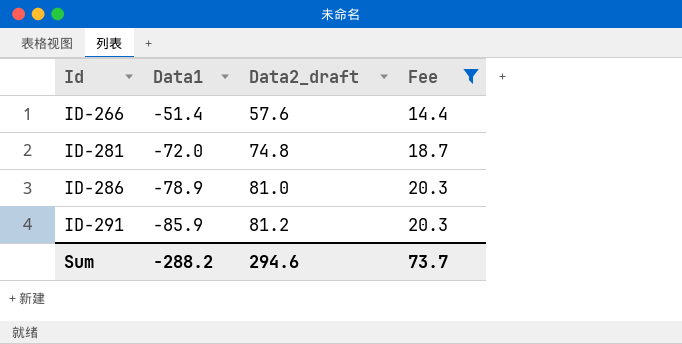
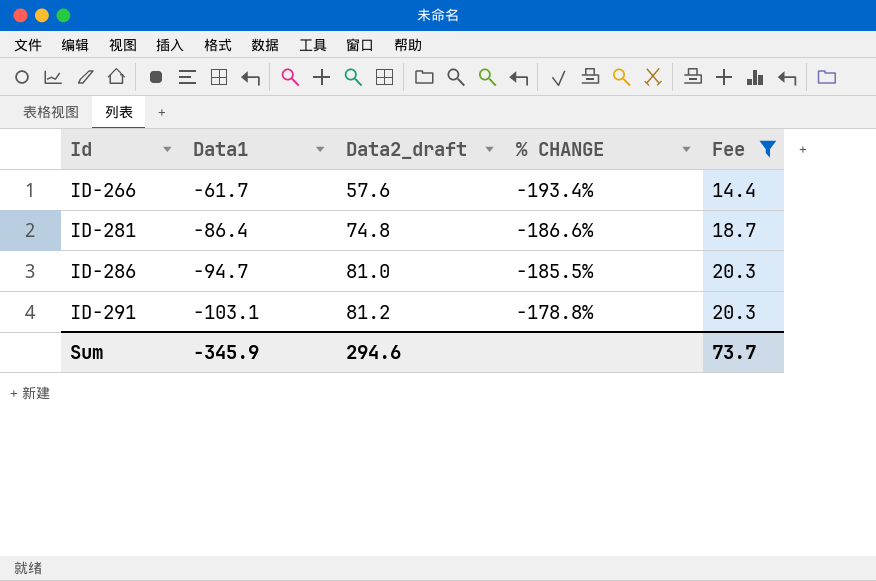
column % CHANGE | formula: none -> ([Data2_draft] - [Data1]) / [Data1]
ID-266 | Data1: -51.4 -> -61.7
ID-281 | Data1: -72.0 -> -86.4
ID-286 | Data1: -78.9 -> -94.7
ID-291 | Data1: -85.9 -> -103.1
Sum | Data1: -288.2 -> -345.9

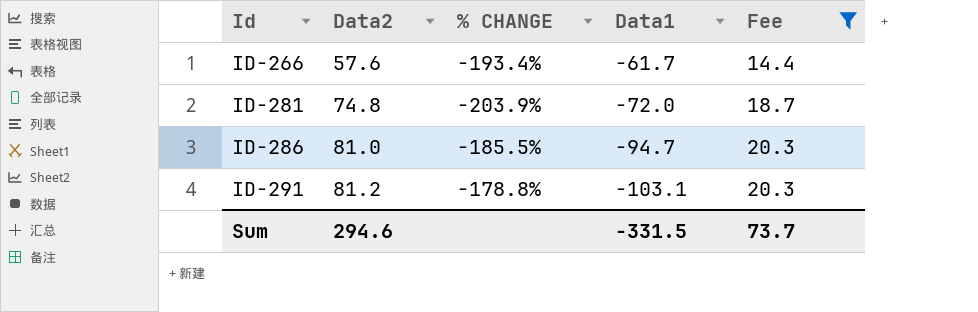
column name: Data2_draft -> Data2
column Data1 | position: 2 -> 4
ID-281 | % CHANGE: -186.6% -> -203.9%
ID-281 | Data1: -86.4 -> -72.0
Sum | Data1: -345.9 -> -331.5

